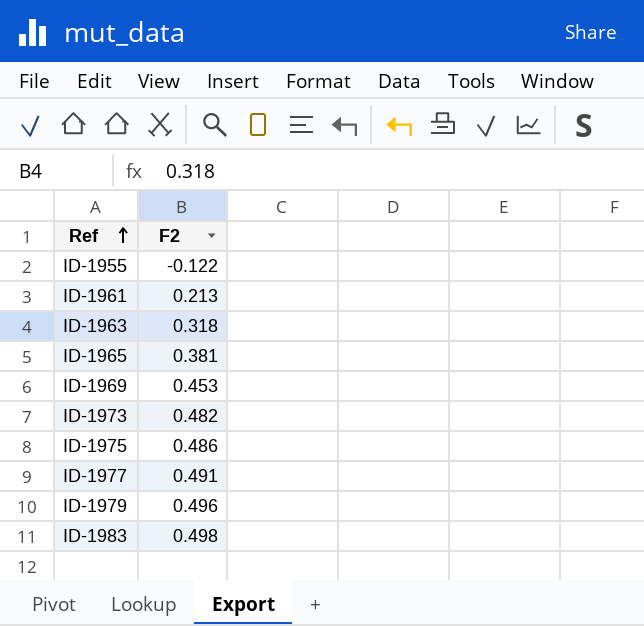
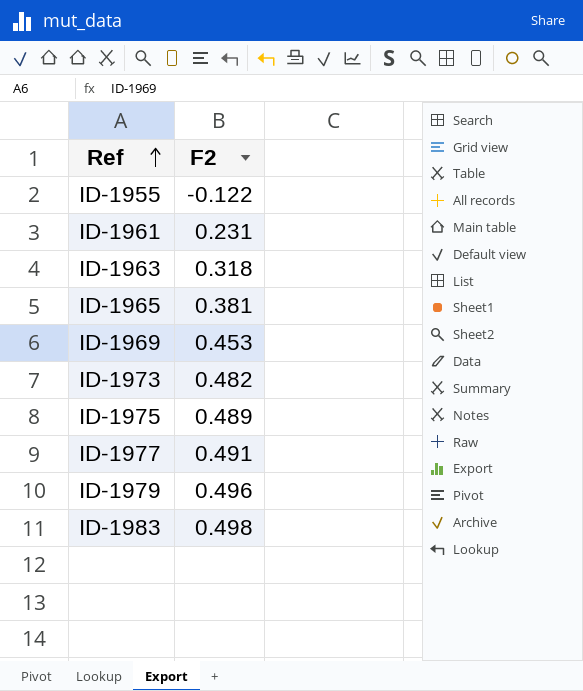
ID-1961 | F2: 0.213 -> 0.231
ID-1975 | F2: 0.486 -> 0.489

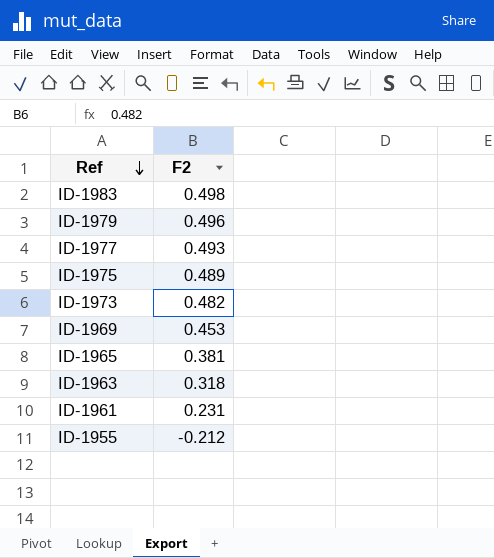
row order: Ref ascending -> Ref descending
ID-1977 | F2: 0.491 -> 0.493
ID-1955 | F2: -0.122 -> -0.212

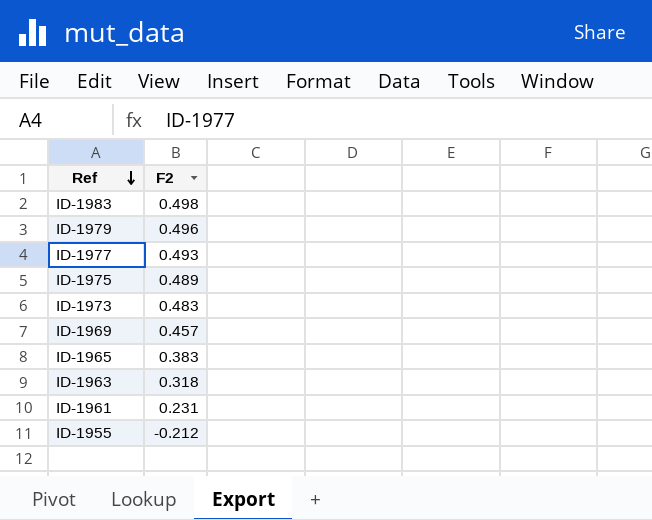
ID-1973 | F2: 0.482 -> 0.483
ID-1969 | F2: 0.453 -> 0.457
ID-1965 | F2: 0.381 -> 0.383

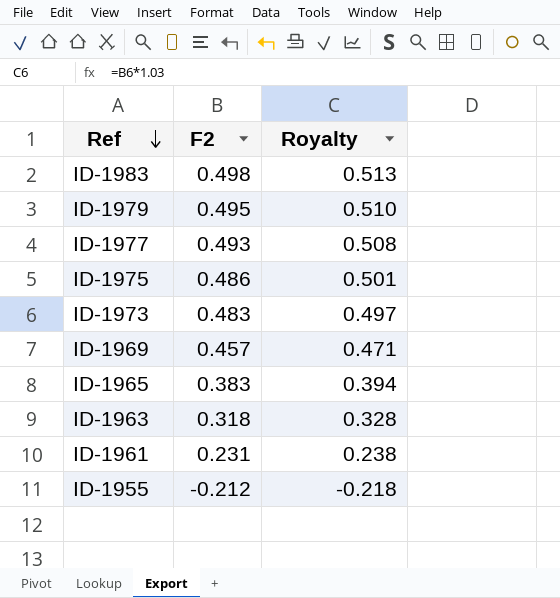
column Royalty | formula: none -> [F2] * 1.03
ID-1979 | F2: 0.496 -> 0.495
ID-1975 | F2: 0.489 -> 0.486

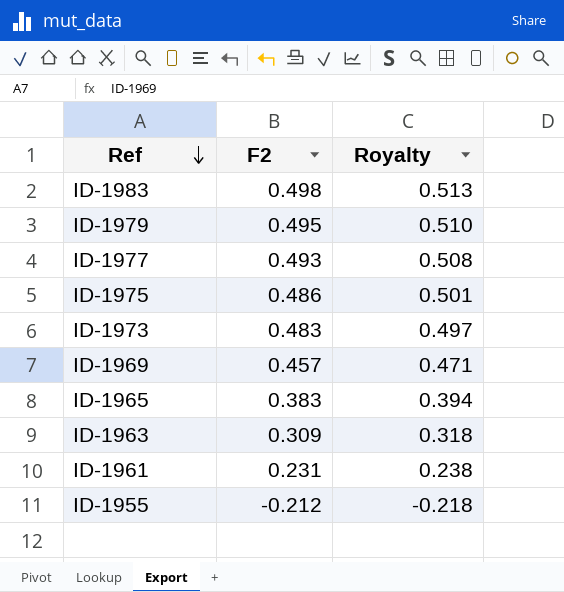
ID-1963 | F2: 0.318 -> 0.309
ID-1963 | Royalty: 0.328 -> 0.318

